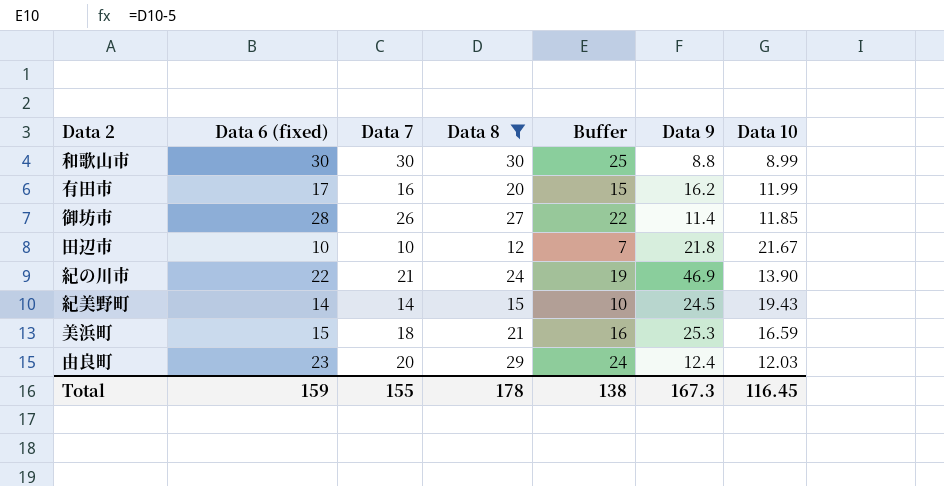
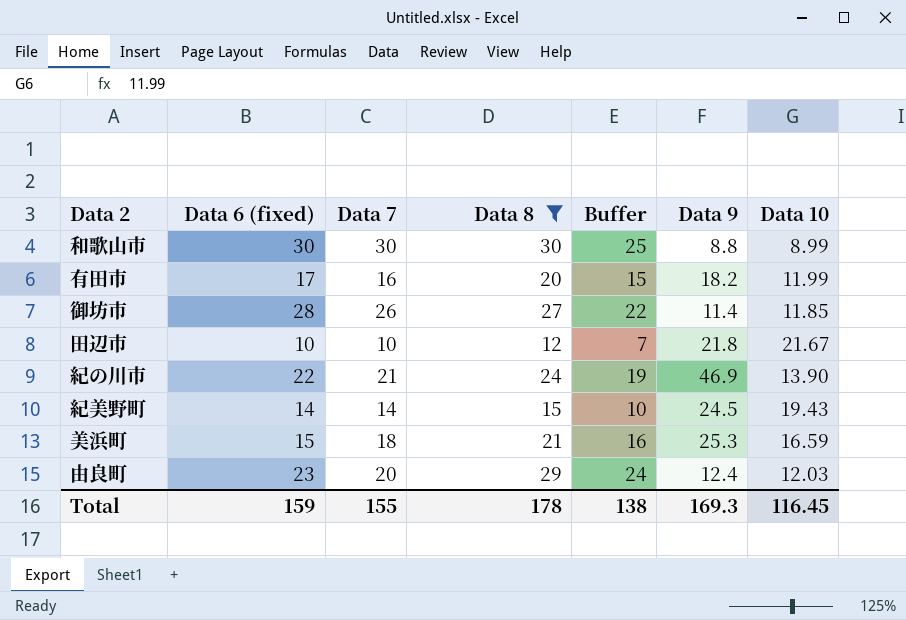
有田市 | Data 9: 16.2 -> 18.2
Total | Data 9: 167.3 -> 169.3

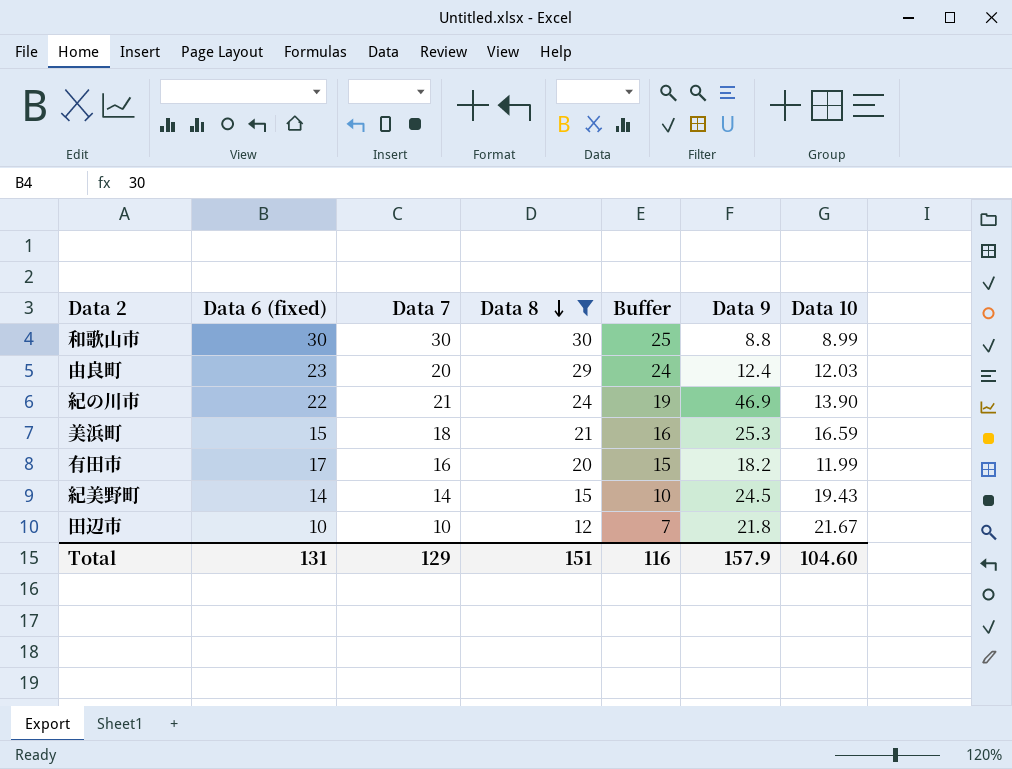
row order: none -> Data 8 descending
row 御坊市: 28 | 26 | 27 | 22 | 11.4 | 11.85 -> none
Total | Data 6 (fixed): 159 -> 131
Total | Data 7: 155 -> 129
Total | Data 8: 178 -> 151
Total | Buffer: 138 -> 116
Total | Data 9: 169.3 -> 157.9
Total | Data 10: 116.45 -> 104.60

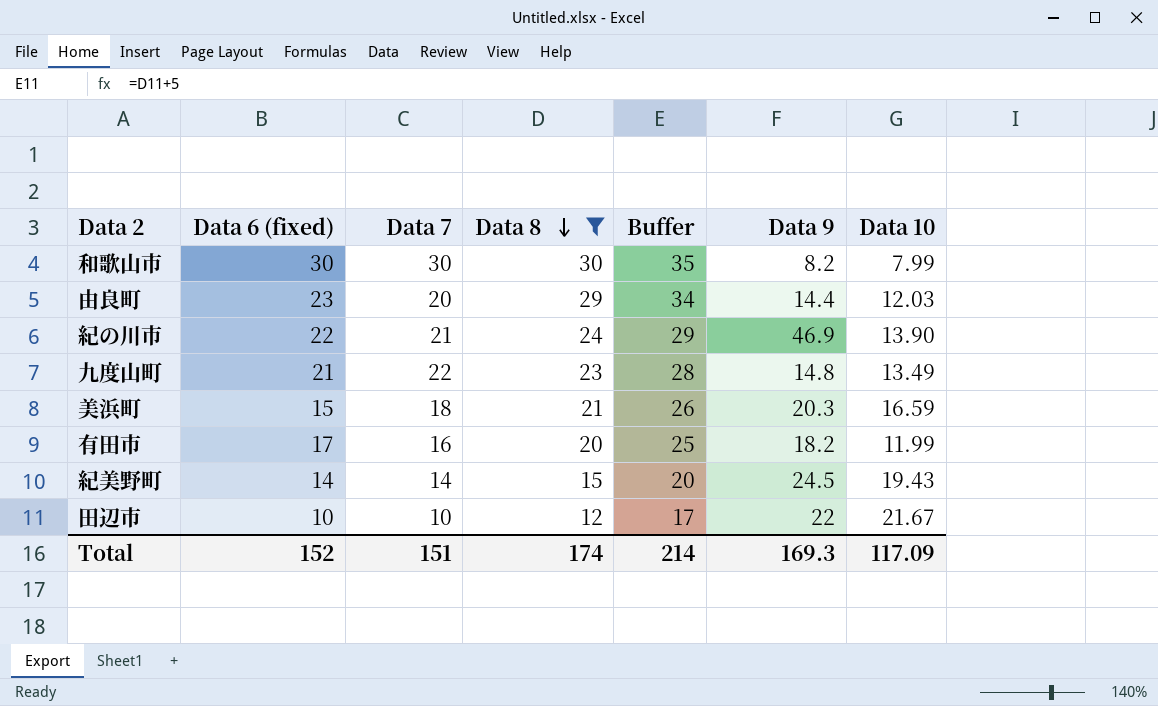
column Buffer | formula: [Data 8] - 5 -> [Data 8] + 5
和歌山市 | Data 9: 8.8 -> 8.2
和歌山市 | Data 10: 8.99 -> 7.99
由良町 | Data 9: 12.4 -> 14.4
row 九度山町: none -> 21 | 22 | 23 | 28 | 14.8 | 13.49
美浜町 | Data 9: 25.3 -> 20.3
田辺市 | Data 9: 21.8 -> 22
Total | Data 6 (fixed): 131 -> 152
Total | Data 7: 129 -> 151
Total | Data 8: 151 -> 174
Total | Buffer: 116 -> 214
Total | Data 9: 157.9 -> 169.3
Total | Data 10: 104.60 -> 117.09

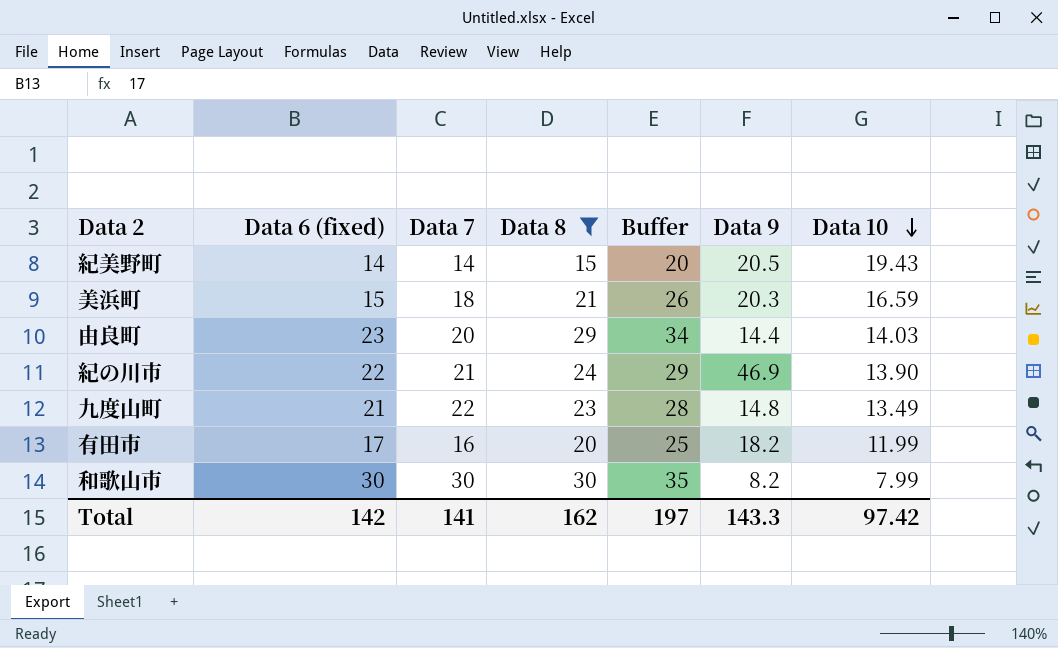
row order: Data 8 descending -> Data 10 descending
row 田辺市: 10 | 10 | 12 | 17 | 22 | 21.67 -> none
紀美野町 | Data 9: 24.5 -> 20.5
由良町 | Data 10: 12.03 -> 14.03
Total | Data 6 (fixed): 152 -> 142
Total | Data 7: 151 -> 141
Total | Data 8: 174 -> 162
Total | Buffer: 214 -> 197
Total | Data 9: 169.3 -> 143.3
Total | Data 10: 117.09 -> 97.42

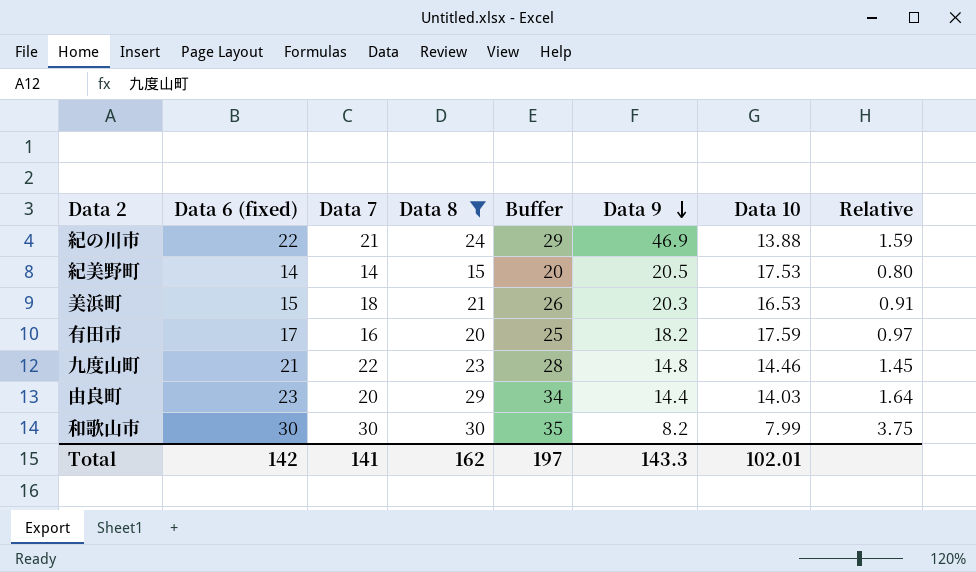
row order: Data 10 descending -> Data 9 descending
column Relative | formula: none -> [Data 6 (fixed)] / [Data 10]
紀の川市 | Data 10: 13.90 -> 13.88
紀美野町 | Data 10: 19.43 -> 17.53
美浜町 | Data 10: 16.59 -> 16.53
有田市 | Data 10: 11.99 -> 17.59
九度山町 | Data 10: 13.49 -> 14.46
Total | Data 10: 97.42 -> 102.01

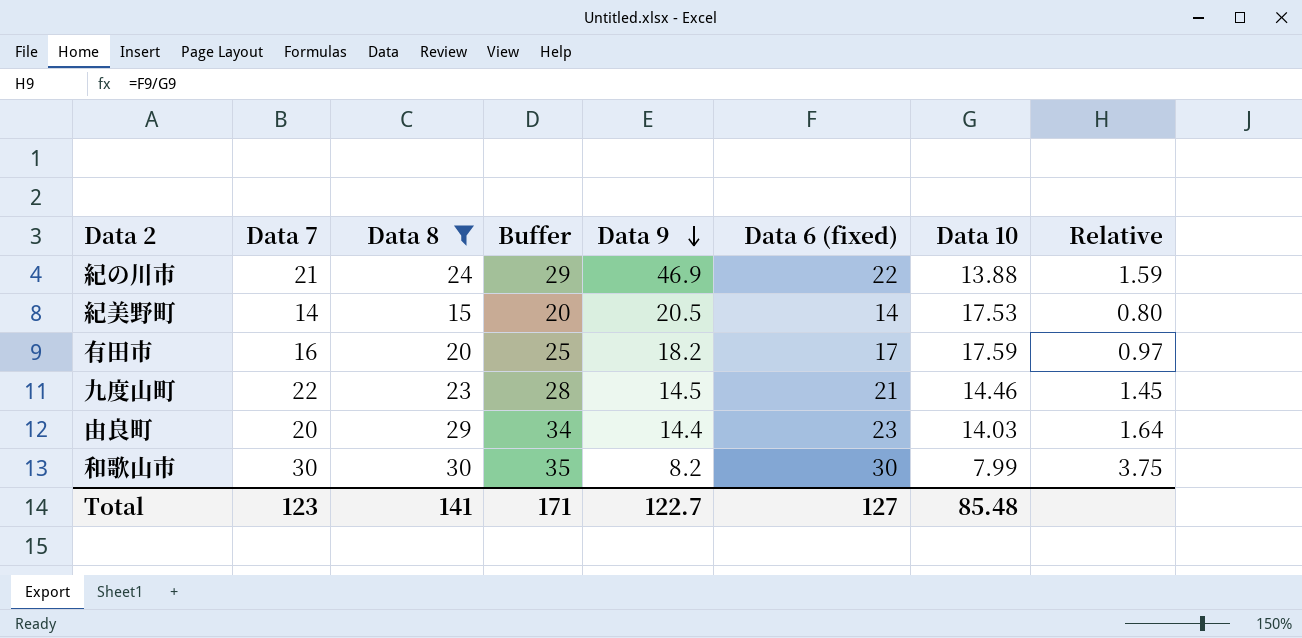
column Data 6 (fixed) | position: 2 -> 6
row 美浜町: 15 | 18 | 21 | 26 | 20.3 | 16.53 | 0.91 -> none
九度山町 | Data 9: 14.8 -> 14.5
Total | Data 7: 141 -> 123
Total | Data 8: 162 -> 141
Total | Buffer: 197 -> 171
Total | Data 9: 143.3 -> 122.7
Total | Data 6 (fixed): 142 -> 127
Total | Data 10: 102.01 -> 85.48

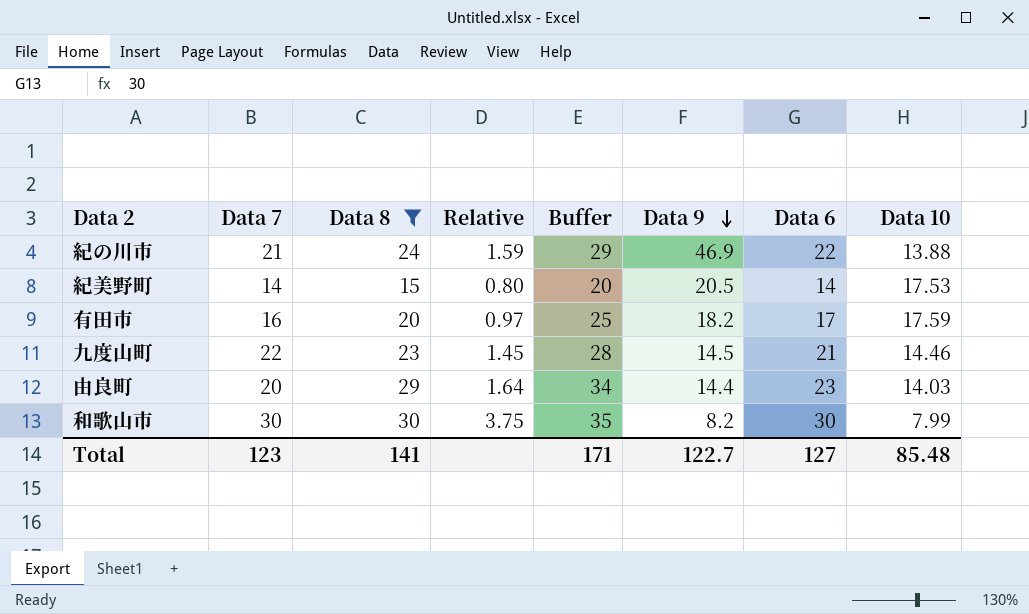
column Relative | position: 8 -> 4
column name: Data 6 (fixed) -> Data 6

